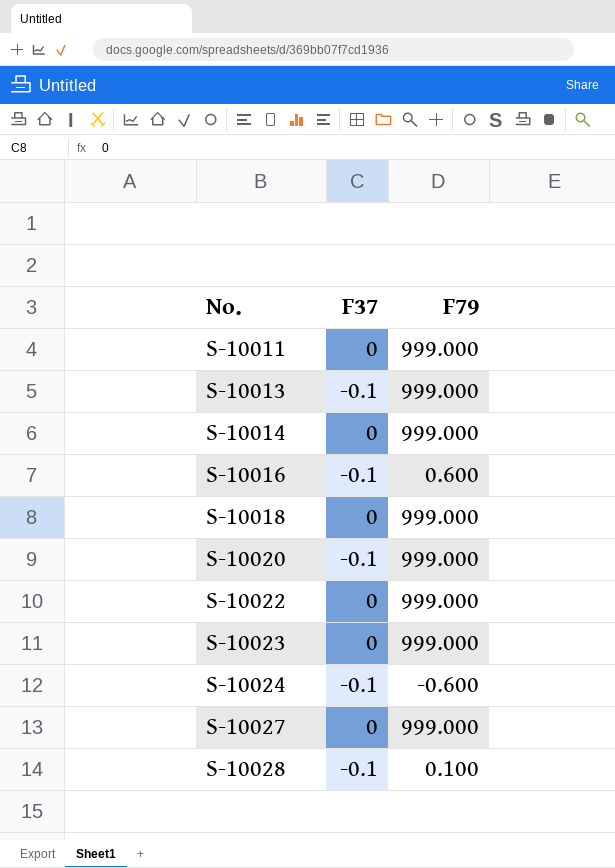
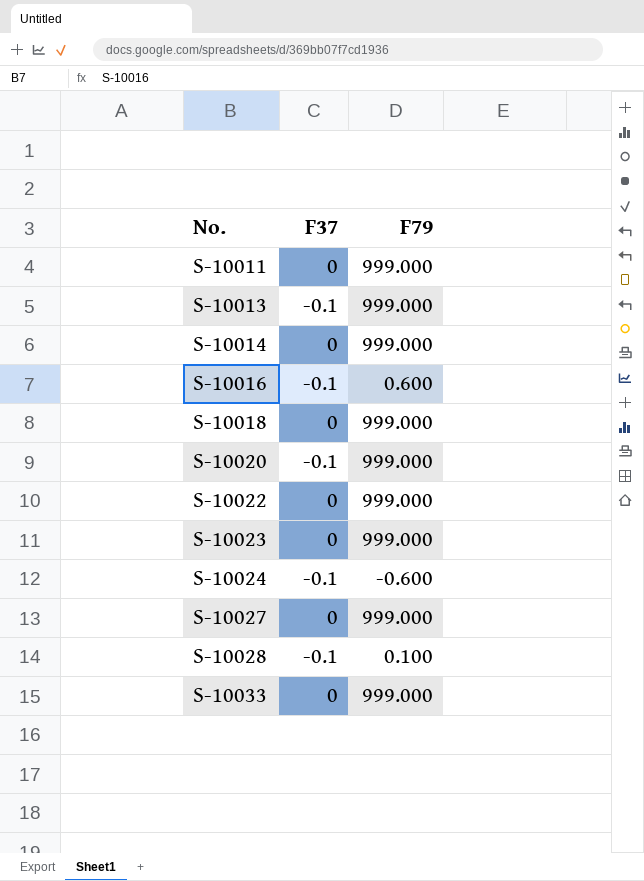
row S-10033: none -> 0 | 999.000

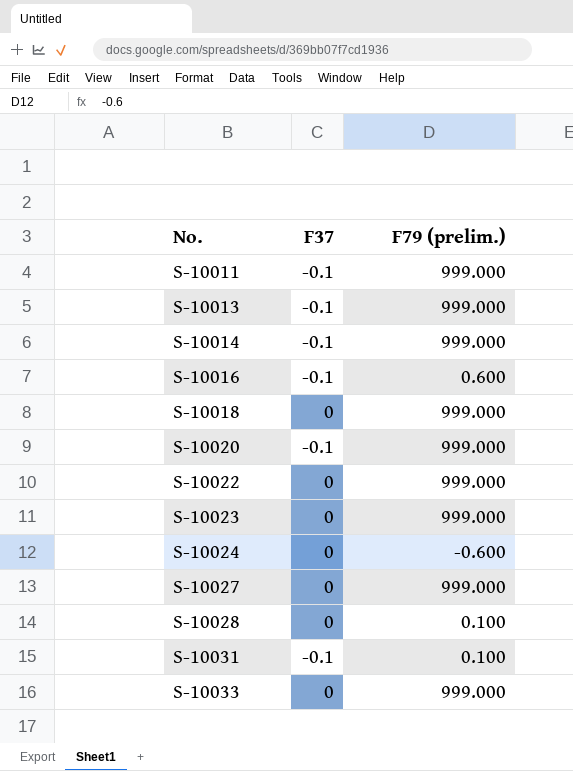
column name: F79 -> F79 (prelim.)
S-10011 | F37: 0 -> -0.1
S-10014 | F37: 0 -> -0.1
S-10024 | F37: -0.1 -> 0
S-10028 | F37: -0.1 -> 0
row S-10031: none -> -0.1 | 0.100

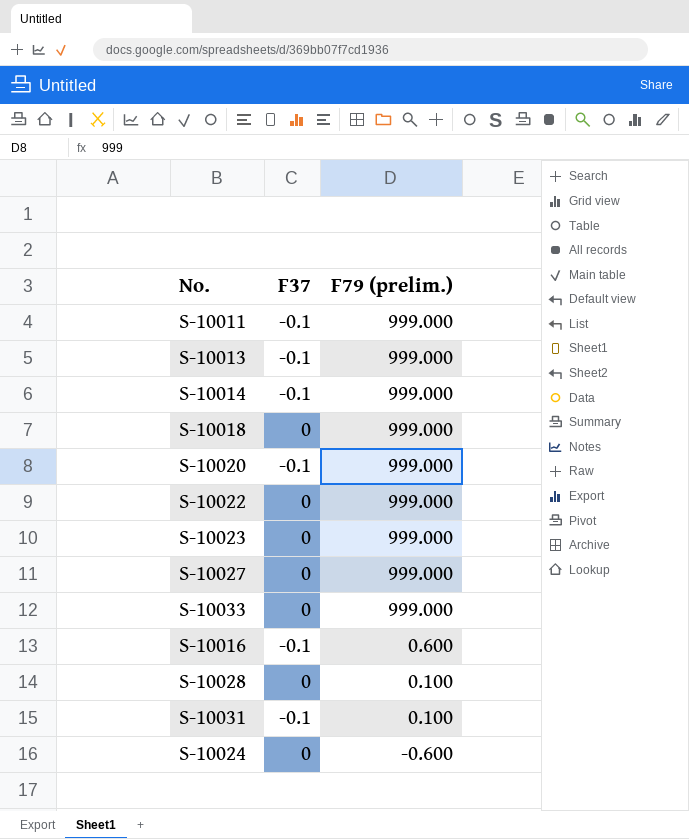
row order: No. ascending -> F79 (prelim.) descending

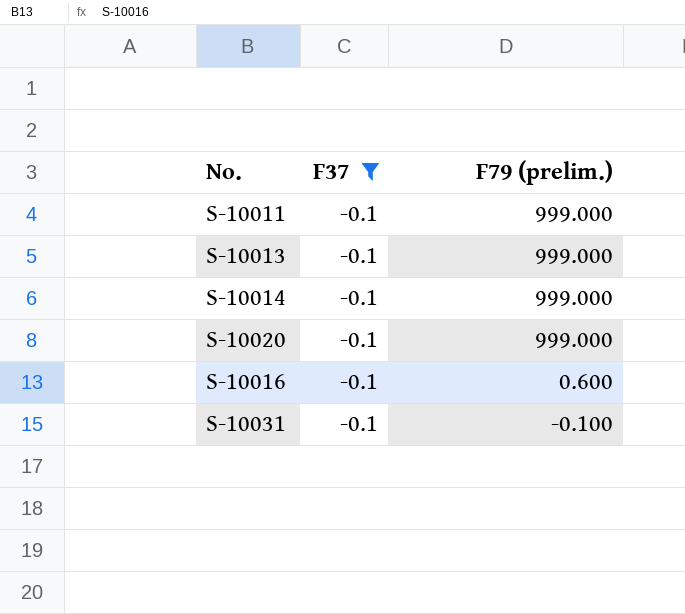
filter: none -> F37 = -0.1
S-10031 | F79 (prelim.): 0.100 -> -0.100

